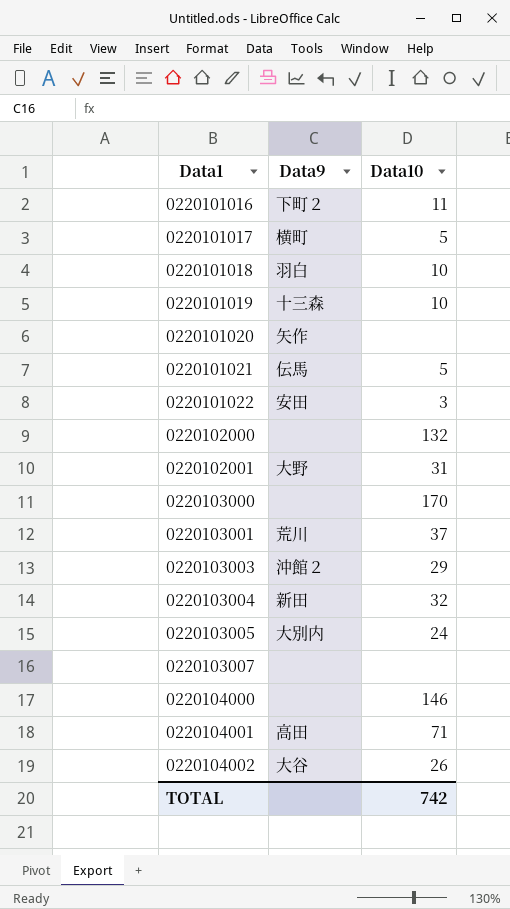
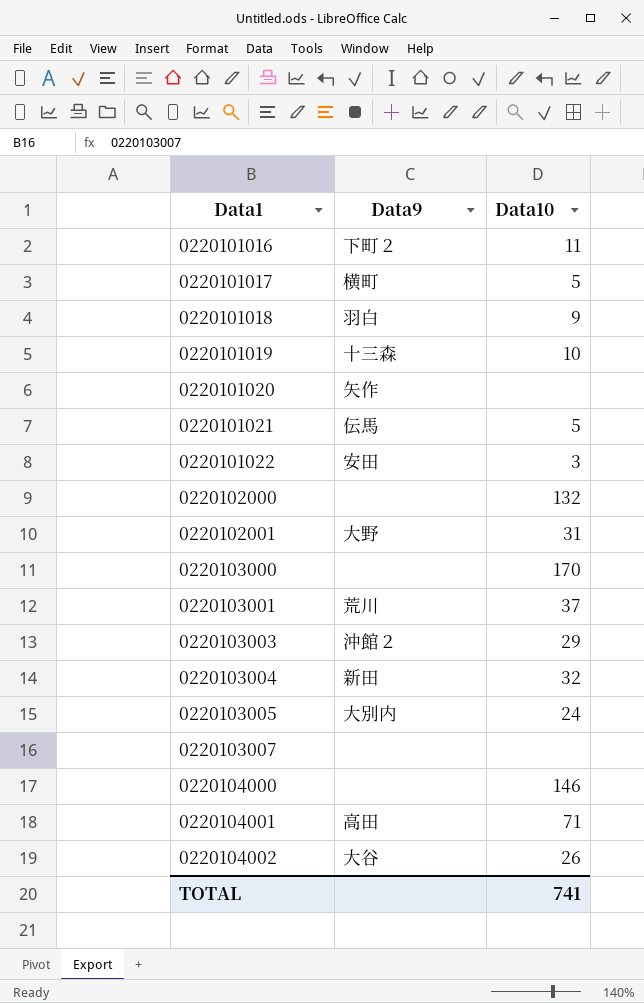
0220101018 | Data10: 10 -> 9
TOTAL | Data10: 742 -> 741

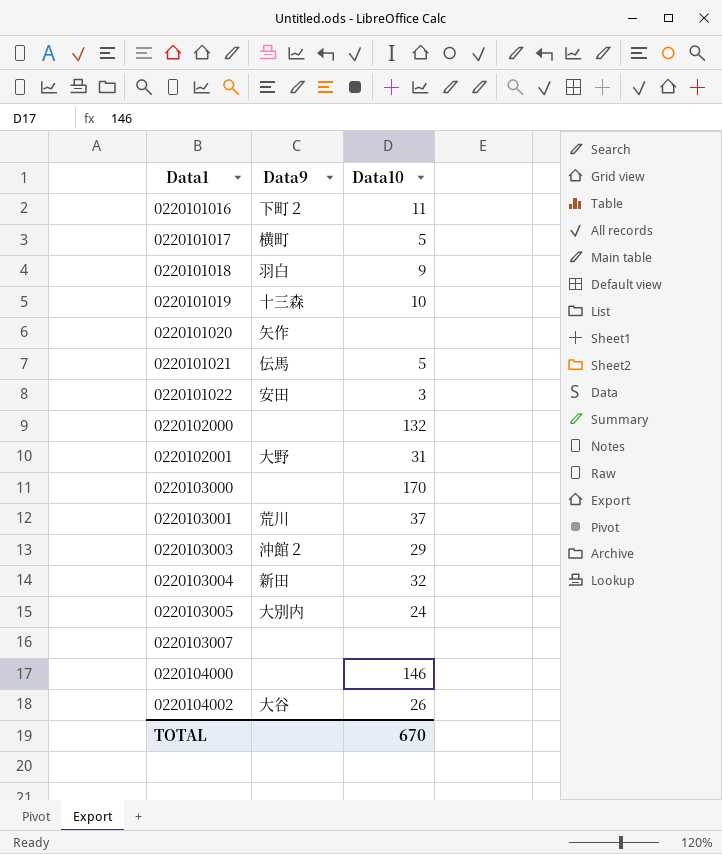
row 0220104001: 高田 | 71 -> none
TOTAL | Data10: 741 -> 670

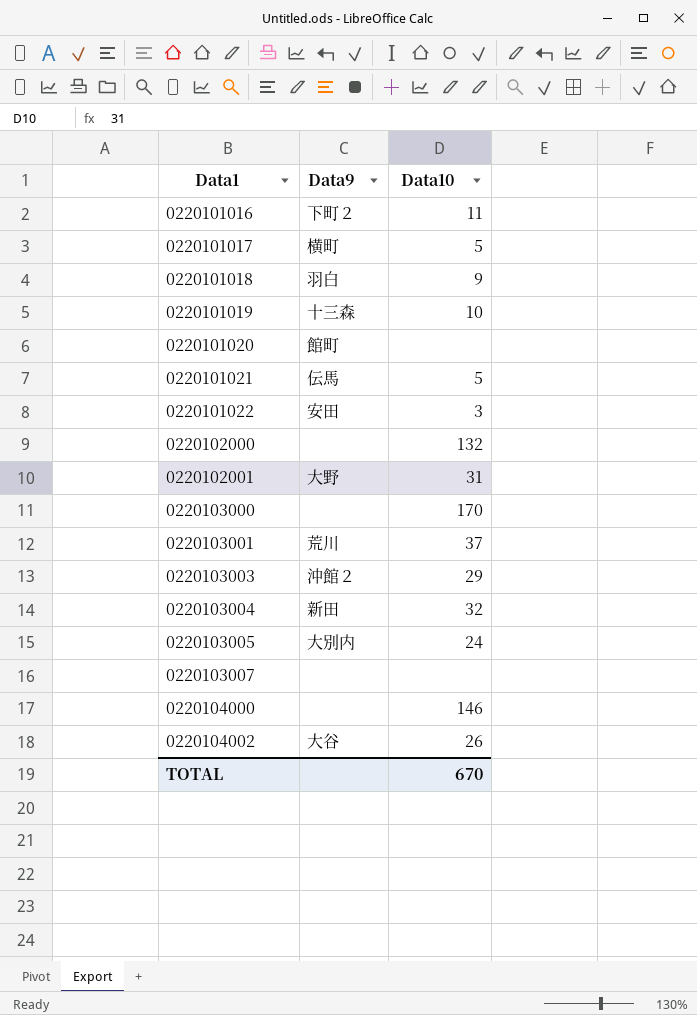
0220101020 | Data9: 矢作 -> 館町

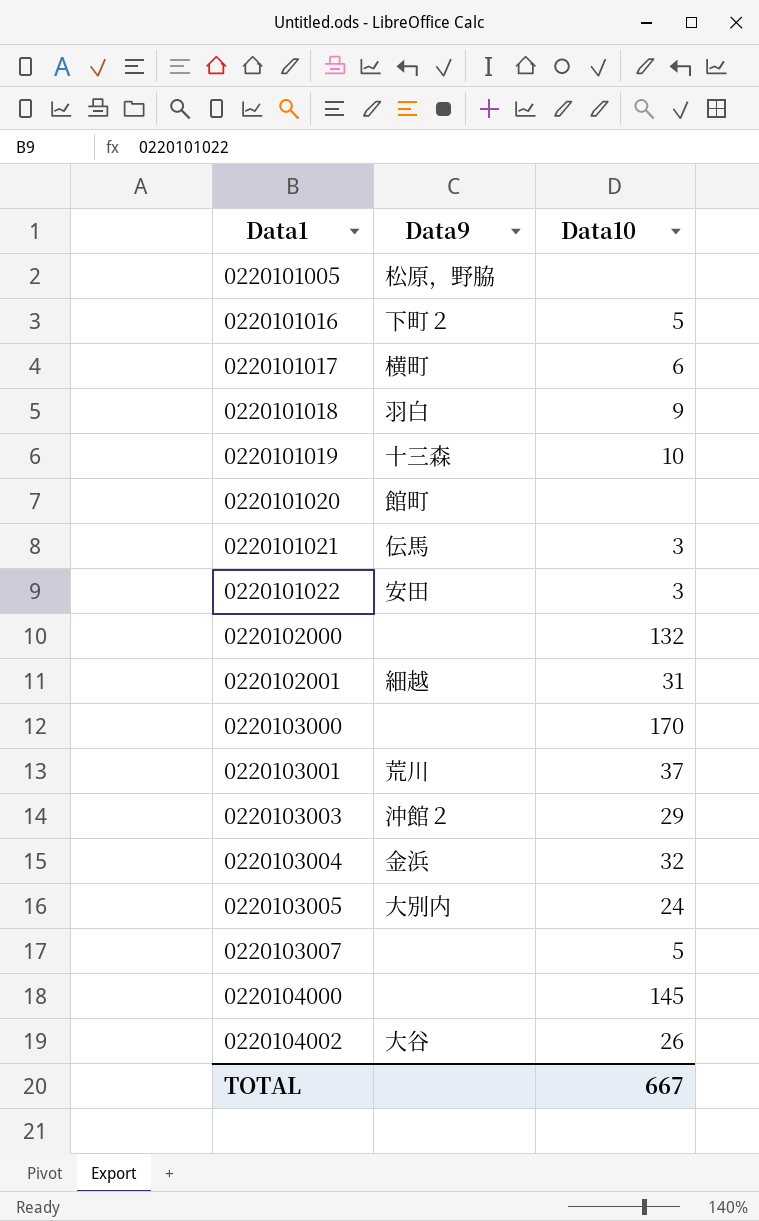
row 0220101005: none -> 松原，野脇 | none
0220101016 | Data10: 11 -> 5
0220101017 | Data10: 5 -> 6
0220101021 | Data10: 5 -> 3
0220102001 | Data9: 大野 -> 細越
0220103004 | Data9: 新田 -> 金浜
0220103007 | Data10: none -> 5
0220104000 | Data10: 146 -> 145
TOTAL | Data10: 670 -> 667

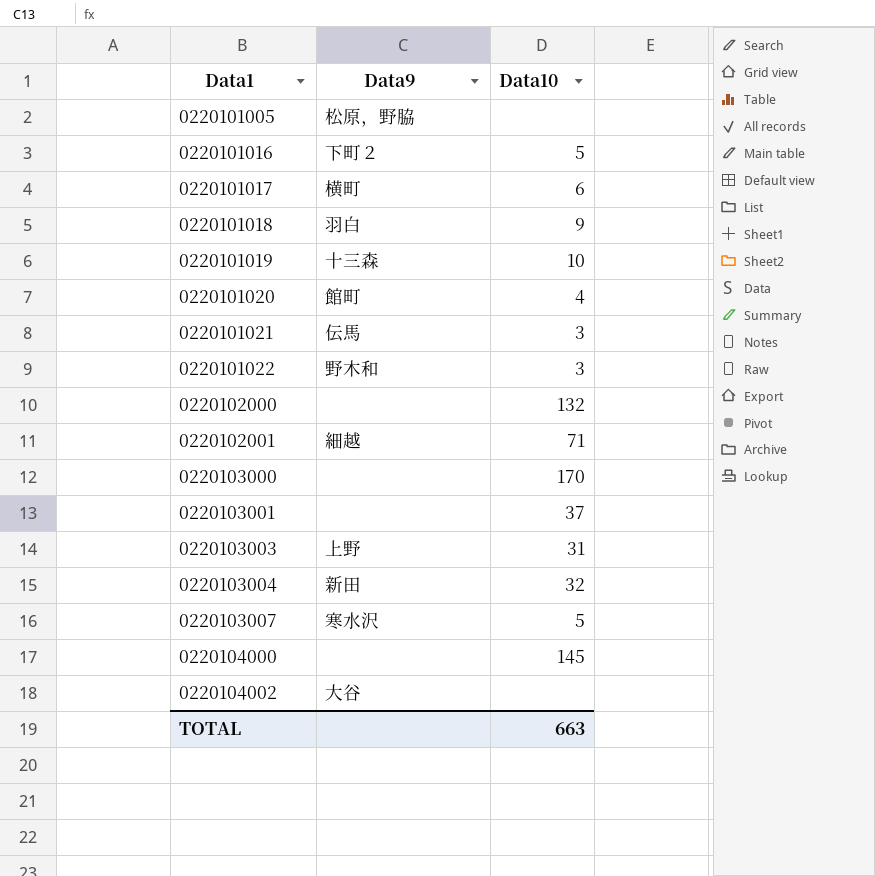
row 0220103005: 大別内 | 24 -> none
0220101020 | Data10: none -> 4
0220101022 | Data9: 安田 -> 野木和
0220102001 | Data10: 31 -> 71
0220103001 | Data9: 荒川 -> none
0220103003 | Data9: 沖館２ -> 上野
0220103003 | Data10: 29 -> 31
0220103004 | Data9: 金浜 -> 新田
0220103007 | Data9: none -> 寒水沢
0220104002 | Data10: 26 -> none
TOTAL | Data10: 667 -> 663

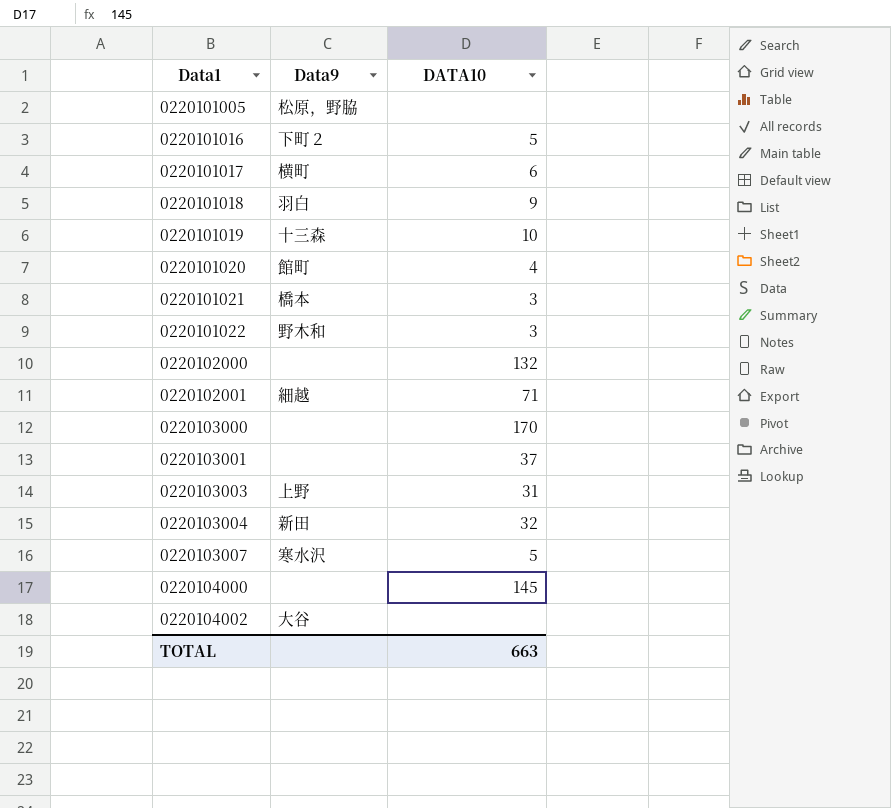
column name: Data10 -> DATA10
0220101021 | Data9: 伝馬 -> 橋本

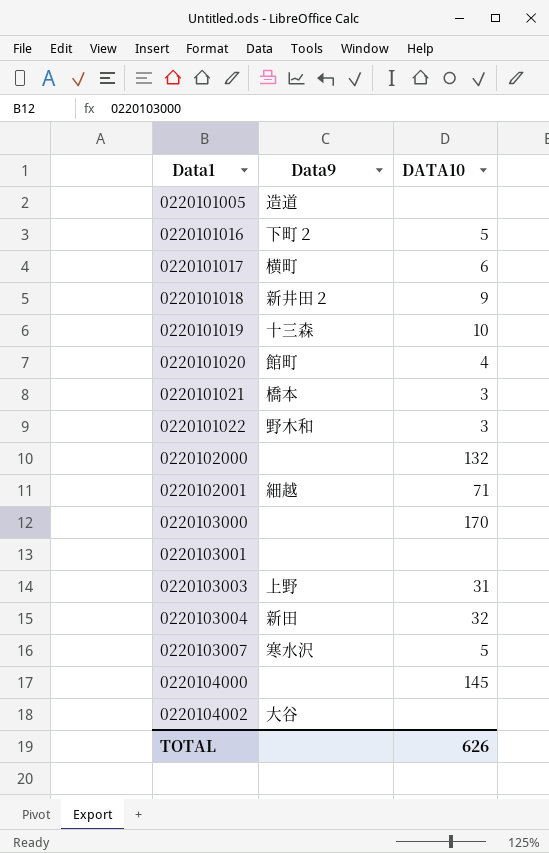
0220101005 | Data9: 松原，野脇 -> 造道
0220101018 | Data9: 羽白 -> 新井田２
0220103001 | DATA10: 37 -> none
TOTAL | DATA10: 663 -> 626

